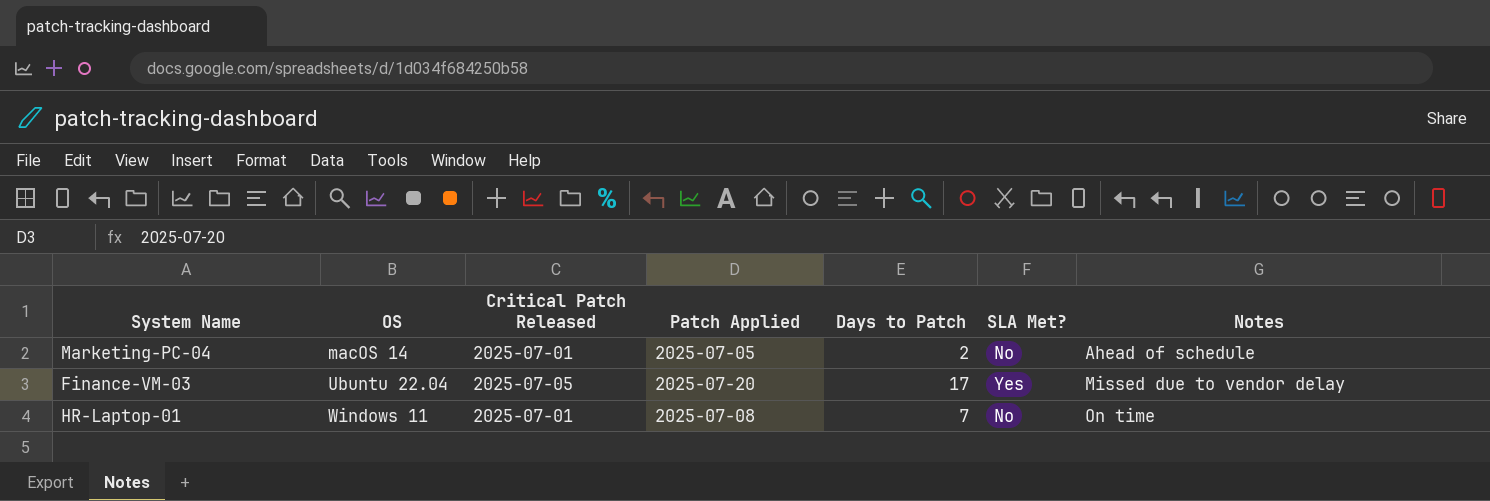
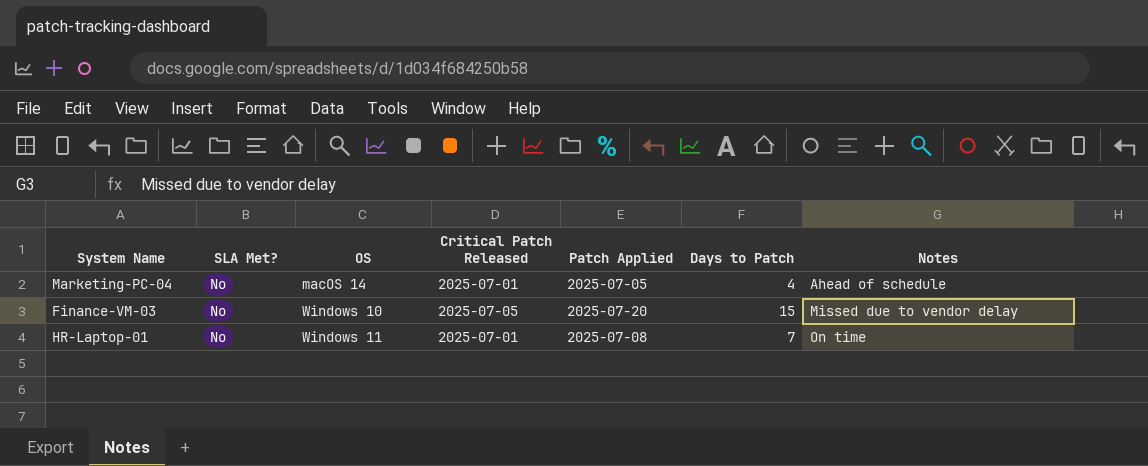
column SLA Met? | position: 6 -> 2
Marketing-PC-04 | Days to Patch: 2 -> 4
Finance-VM-03 | SLA Met?: Yes -> No
Finance-VM-03 | OS: Ubuntu 22.04 -> Windows 10
Finance-VM-03 | Days to Patch: 17 -> 15

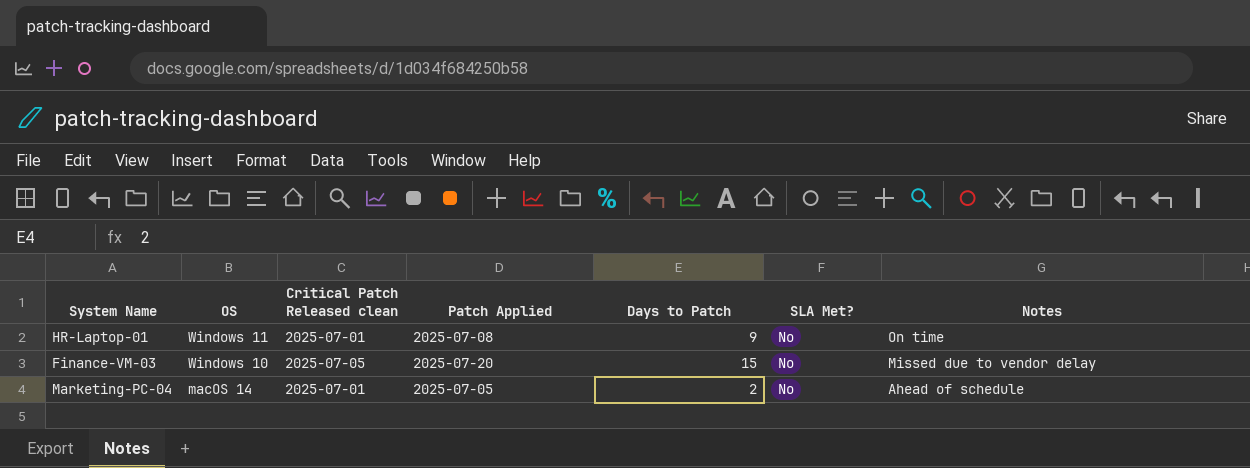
row order: OS ascending -> OS descending
column name: Critical Patch Released -> Critical Patch Released clean
column SLA Met? | position: 2 -> 6
HR-Laptop-01 | Days to Patch: 7 -> 9
Marketing-PC-04 | Days to Patch: 4 -> 2

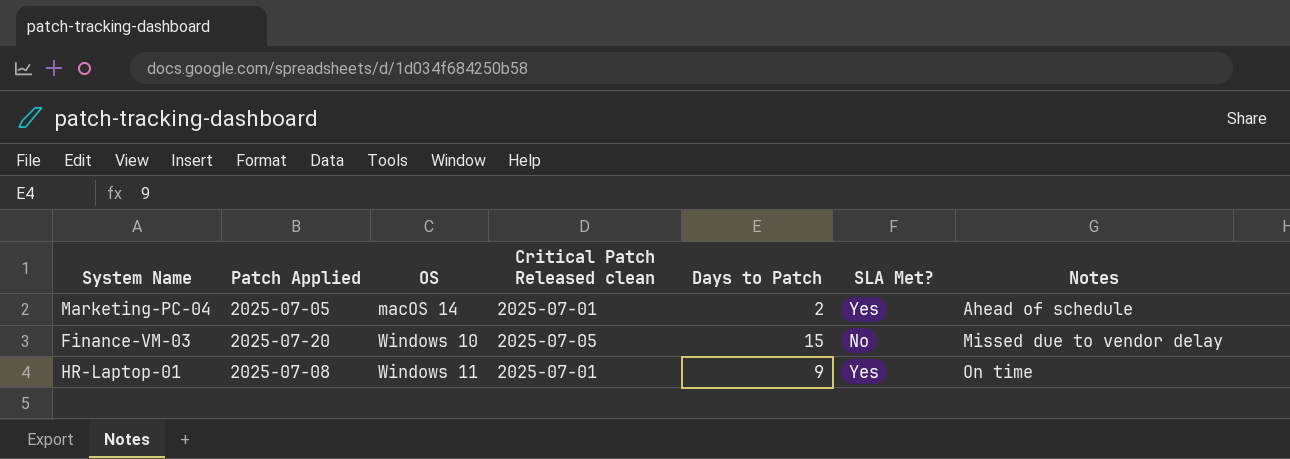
row order: OS descending -> OS ascending
column Patch Applied | position: 4 -> 2
Marketing-PC-04 | SLA Met?: No -> Yes
HR-Laptop-01 | SLA Met?: No -> Yes

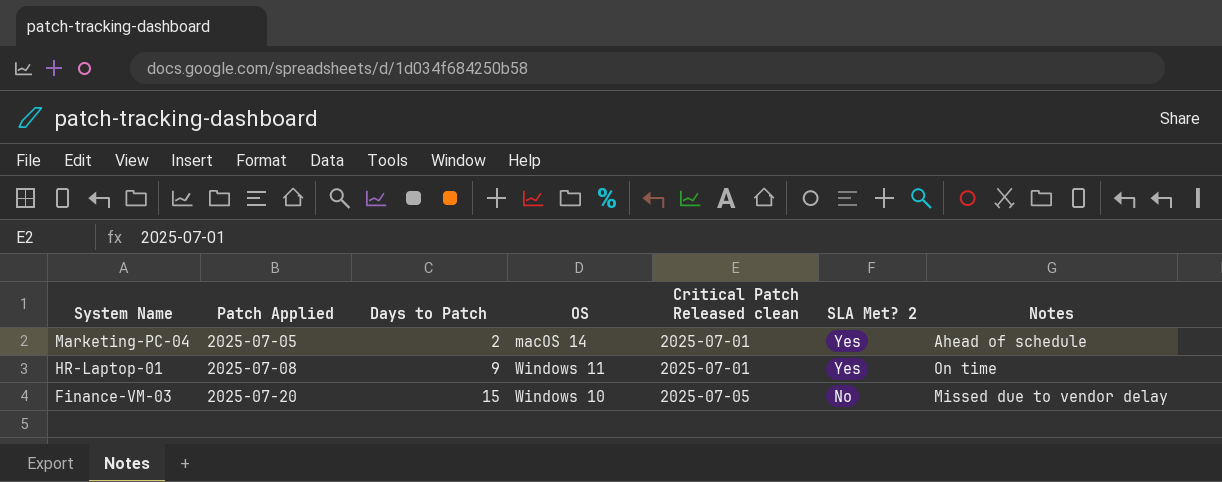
row order: OS ascending -> System Name descending
column Days to Patch | position: 5 -> 3
column name: SLA Met? -> SLA Met? 2

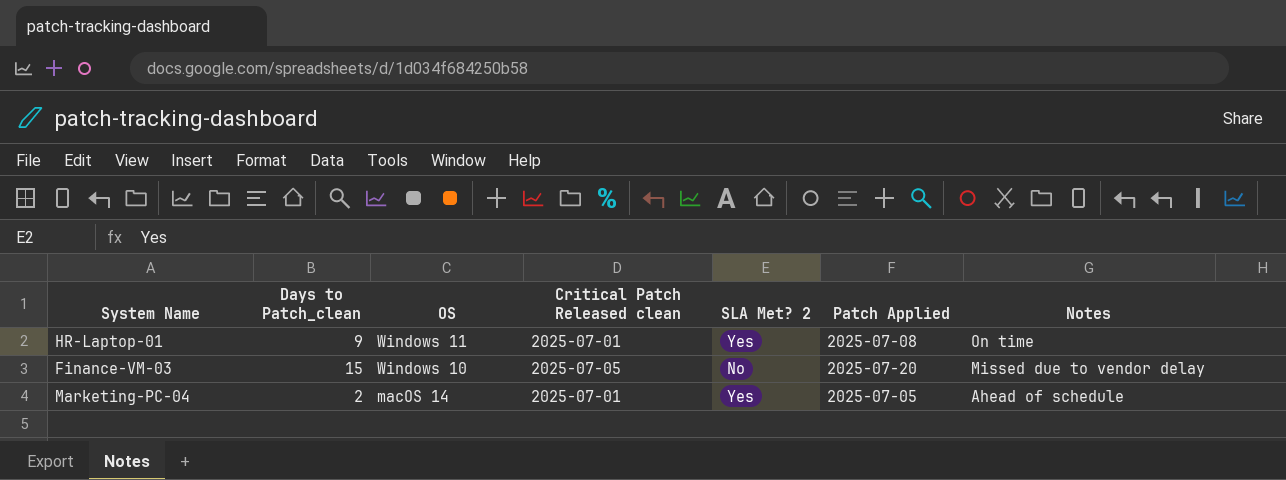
row order: System Name descending -> OS descending
column name: Days to Patch -> Days to Patch_clean
column Patch Applied | position: 2 -> 6

